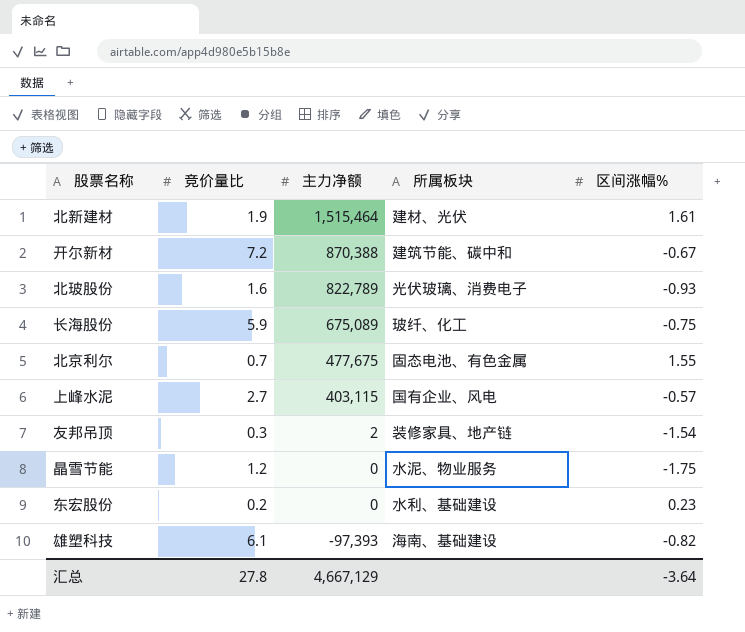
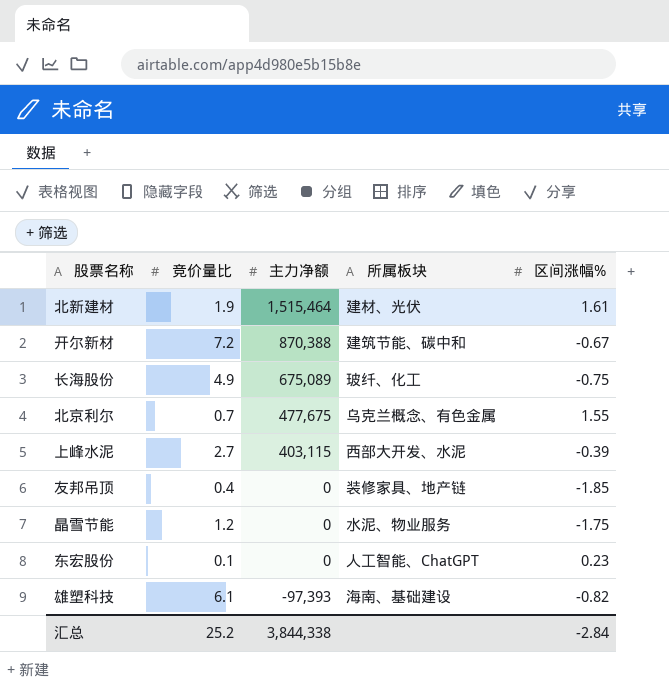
row 北玻股份: 1.6 | 822,789 | 光伏玻璃、消费电子 | -0.93 -> none
长海股份 | 竞价量比: 5.9 -> 4.9
北京利尔 | 所属板块: 固态电池、有色金属 -> 乌克兰概念、有色金属
上峰水泥 | 所属板块: 国有企业、风电 -> 西部大开发、水泥
上峰水泥 | 区间涨幅%: -0.57 -> -0.39
友邦吊顶 | 竞价量比: 0.3 -> 0.4
友邦吊顶 | 主力净额: 2 -> 0
友邦吊顶 | 区间涨幅%: -1.54 -> -1.85
东宏股份 | 竞价量比: 0.2 -> 0.1
东宏股份 | 所属板块: 水利、基础建设 -> 人工智能、ChatGPT
汇总 | 竞价量比: 27.8 -> 25.2
汇总 | 主力净额: 4,667,129 -> 3,844,338
汇总 | 区间涨幅%: -3.64 -> -2.84

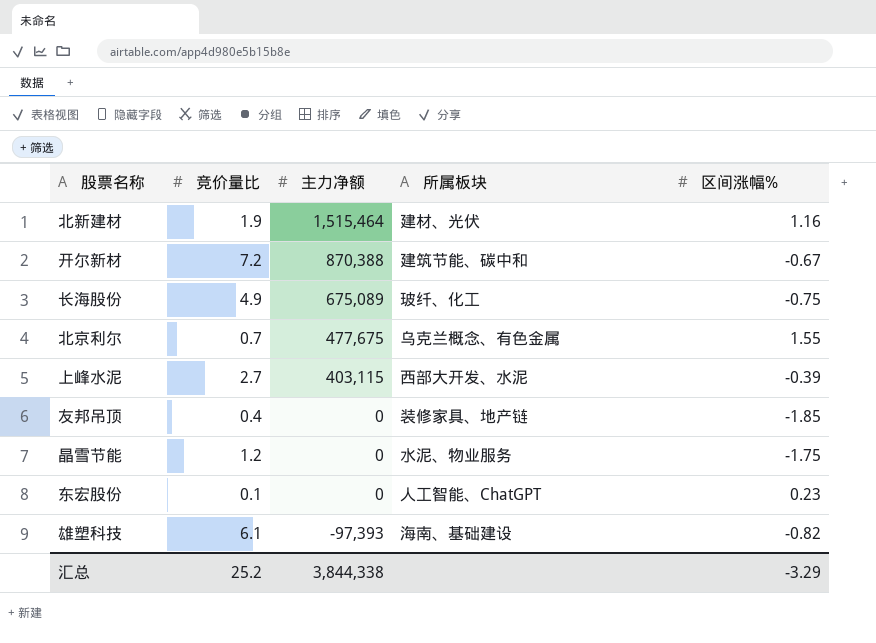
北新建材 | 区间涨幅%: 1.61 -> 1.16
汇总 | 区间涨幅%: -2.84 -> -3.29

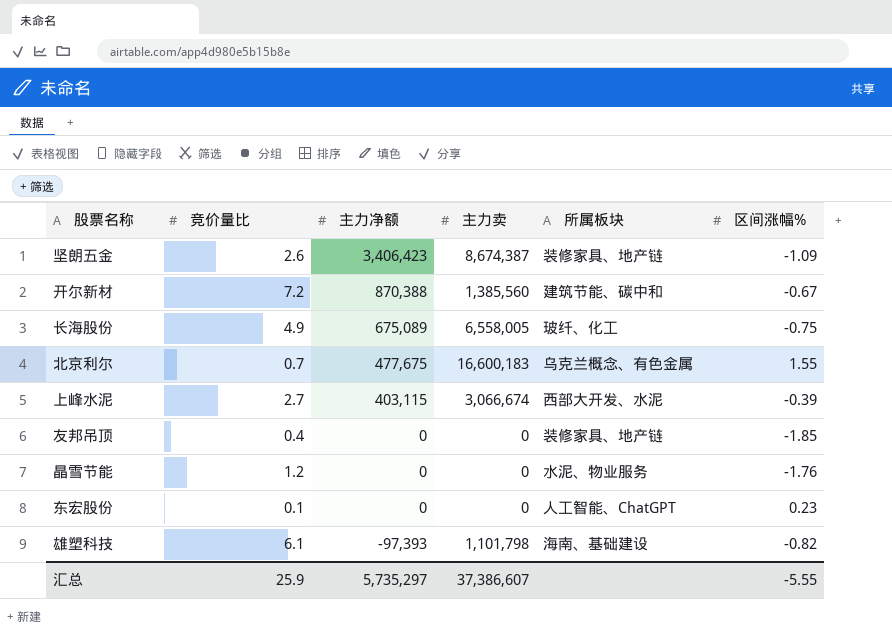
column 主力卖 | position: none -> 4
row 北新建材: 1.9 | 1,515,464 | 建材、光伏 | 1.16 -> none
row 坚朗五金: none -> 2.6 | 3,406,423 | 8,674,387 | 装修家具、地产链 | -1.09
晶雪节能 | 区间涨幅%: -1.75 -> -1.76
汇总 | 竞价量比: 25.2 -> 25.9
汇总 | 主力净额: 3,844,338 -> 5,735,297
汇总 | 区间涨幅%: -3.29 -> -5.55

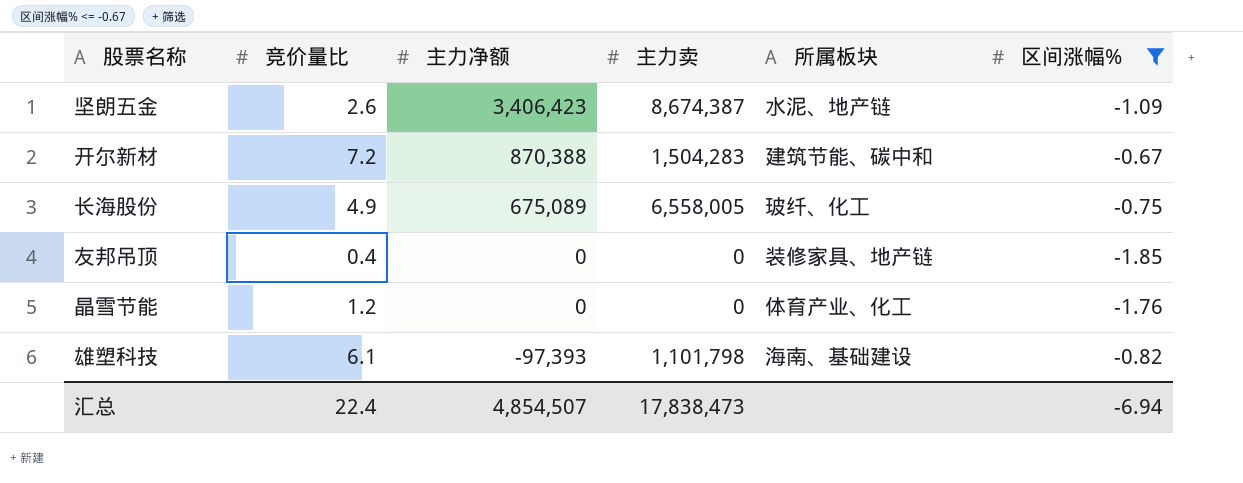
filter: none -> 区间涨幅% <= -0.67
坚朗五金 | 所属板块: 装修家具、地产链 -> 水泥、地产链
开尔新材 | 主力卖: 1,385,560 -> 1,504,283
晶雪节能 | 所属板块: 水泥、物业服务 -> 体育产业、化工
汇总 | 竞价量比: 25.9 -> 22.4
汇总 | 主力净额: 5,735,297 -> 4,854,507
汇总 | 主力卖: 37,386,607 -> 17,838,473
汇总 | 区间涨幅%: -5.55 -> -6.94

